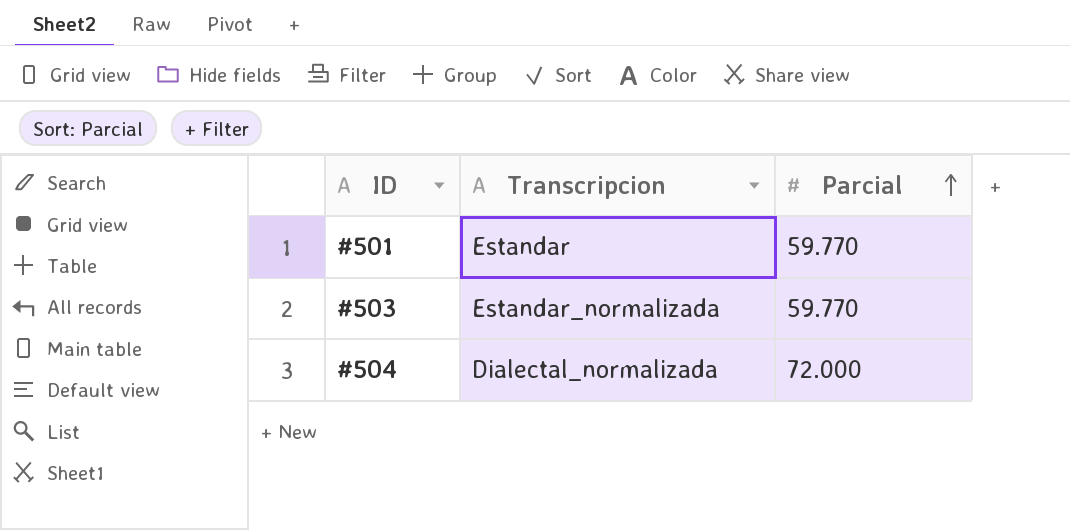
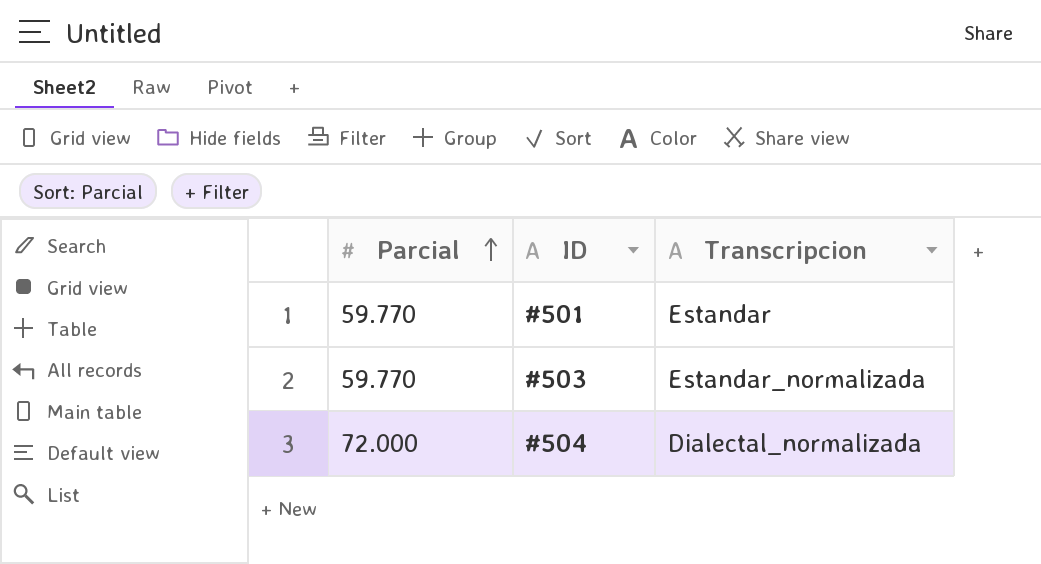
column Parcial | position: 3 -> 1

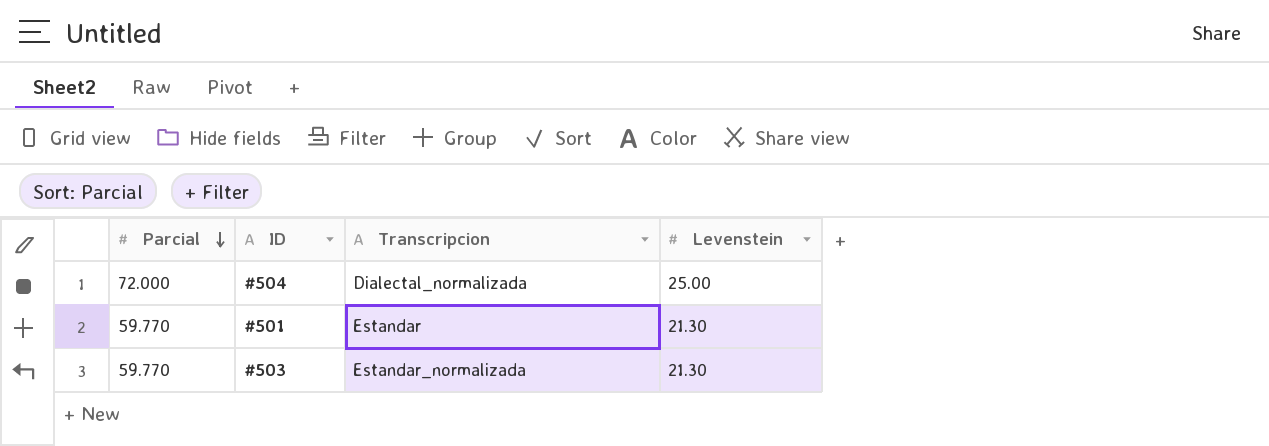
row order: Parcial ascending -> Parcial descending
column Levenstein | position: none -> 4

